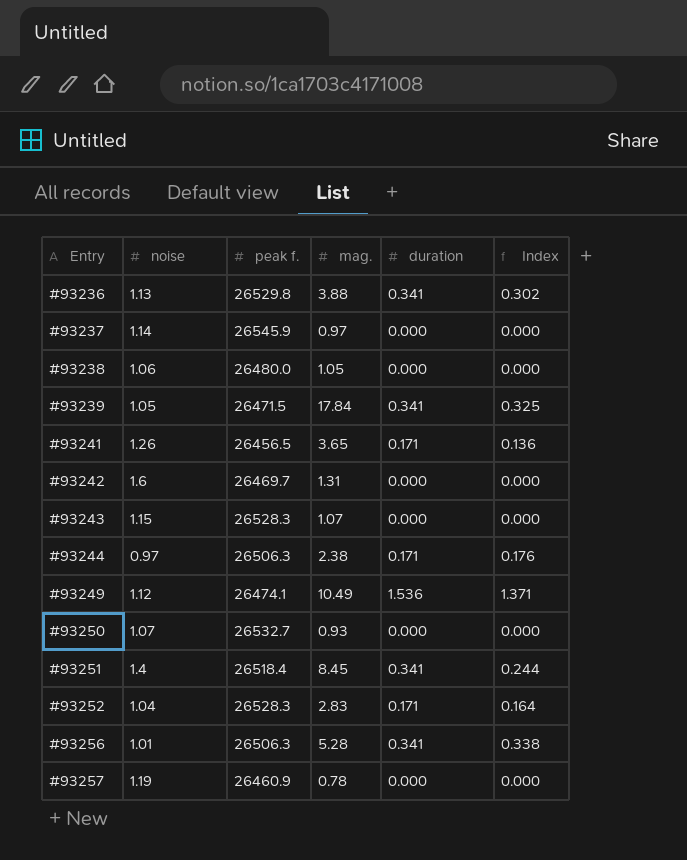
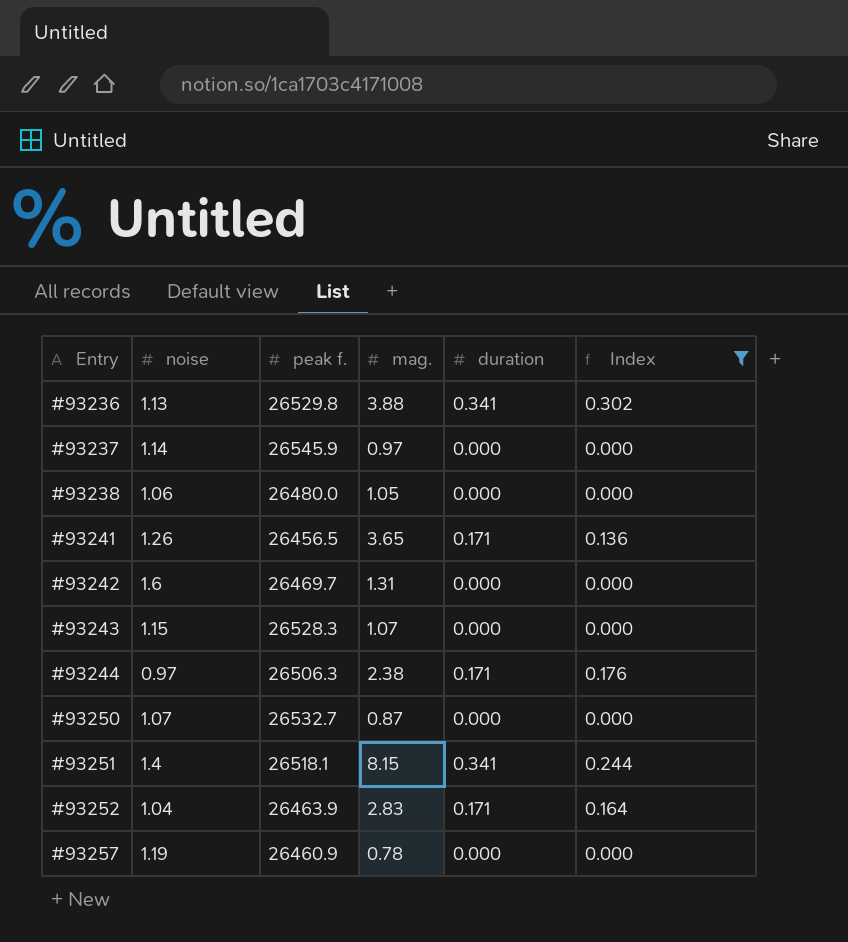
filter: none -> Index <= 0.302
#93250 | mag.: 0.93 -> 0.87
#93251 | peak f.: 26518.4 -> 26518.1
#93251 | mag.: 8.45 -> 8.15
#93252 | peak f.: 26528.3 -> 26463.9

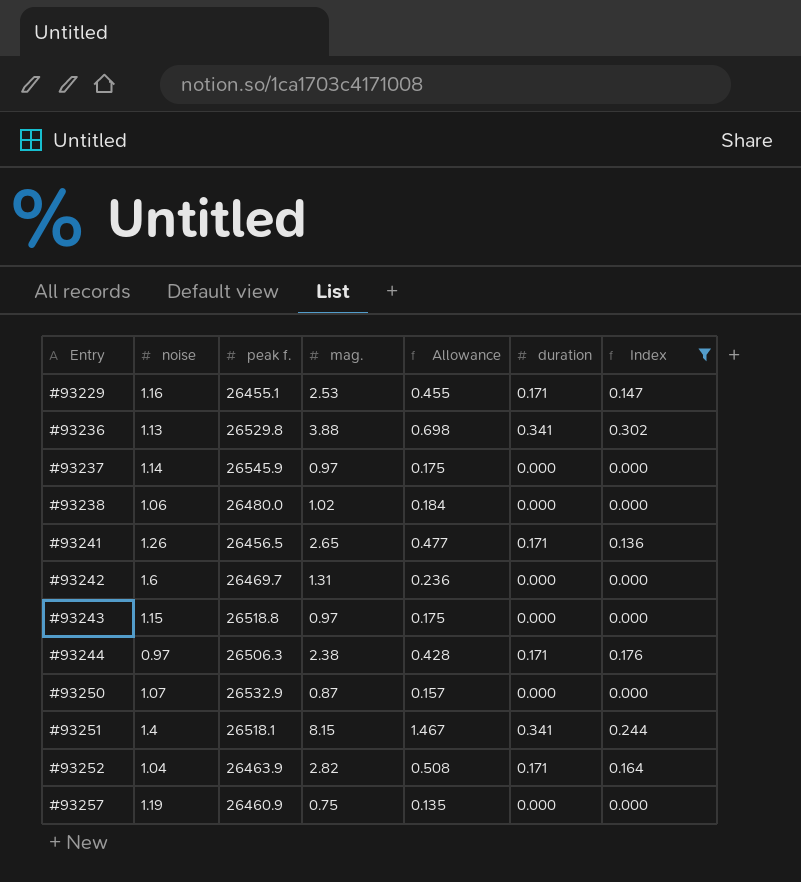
column Allowance | formula: none -> [mag.] * 0.18
row #93229: none -> 1.16 | 26455.1 | 2.53 | 0.455 | 0.171 | 0.147
#93238 | mag.: 1.05 -> 1.02
#93241 | mag.: 3.65 -> 2.65
#93243 | peak f.: 26528.3 -> 26518.8
#93243 | mag.: 1.07 -> 0.97
#93250 | peak f.: 26532.7 -> 26532.9
#93252 | mag.: 2.83 -> 2.82
#93257 | mag.: 0.78 -> 0.75

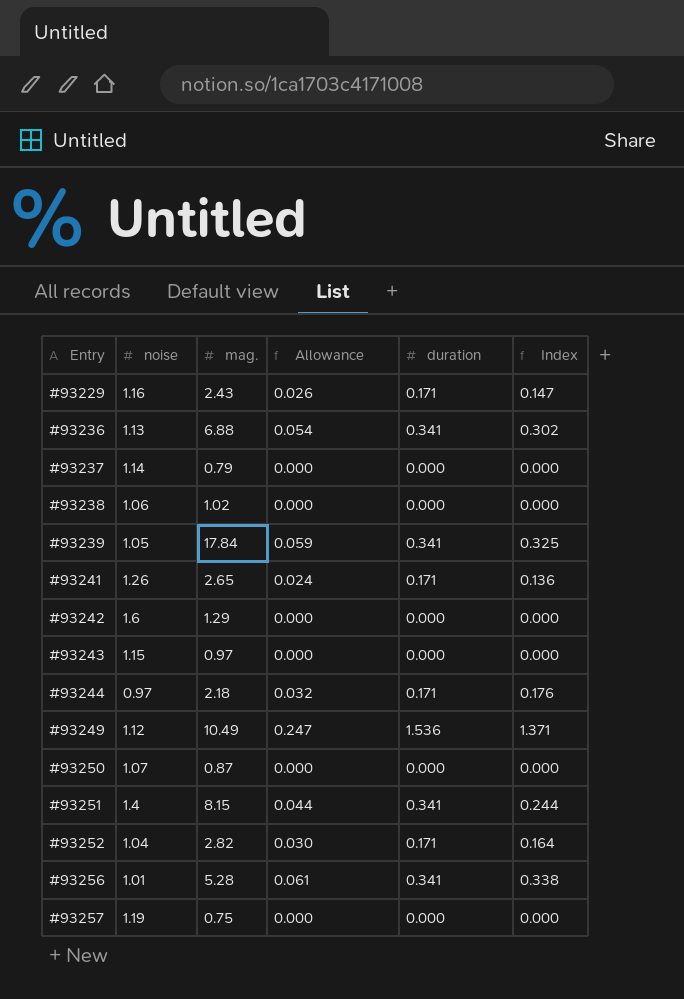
filter: Index <= 0.302 -> none
column peak f. | position: 3 -> none
column Allowance | formula: [mag.] * 0.18 -> [Index] * 0.18
#93229 | mag.: 2.53 -> 2.43
#93236 | mag.: 3.88 -> 6.88
#93237 | mag.: 0.97 -> 0.79
#93242 | mag.: 1.31 -> 1.29
#93244 | mag.: 2.38 -> 2.18

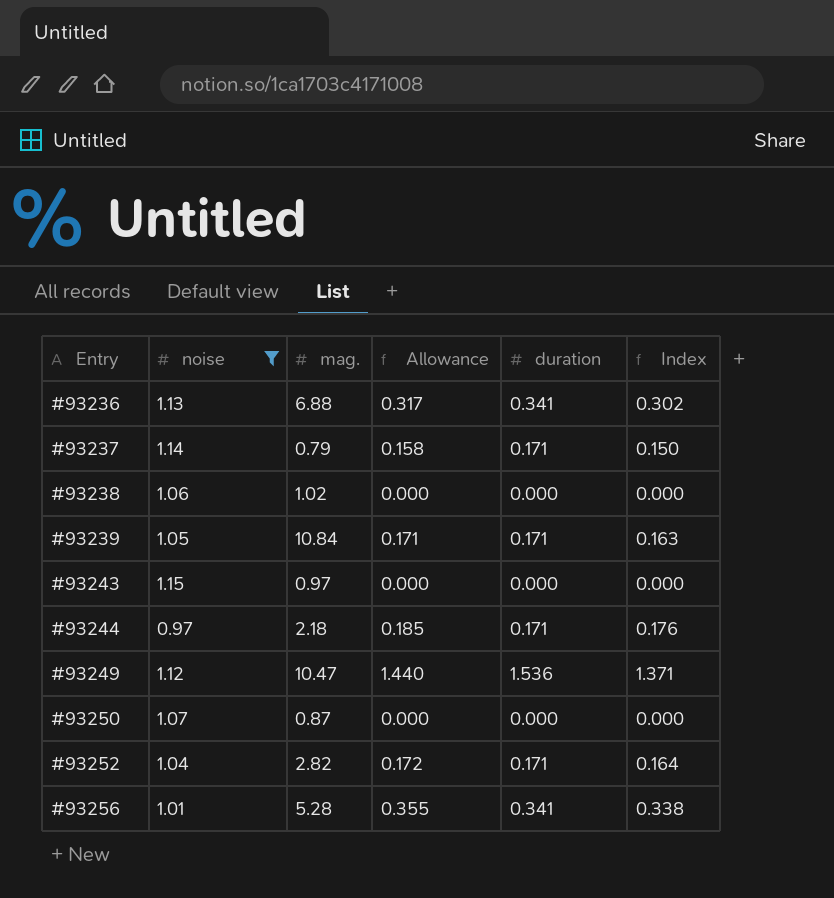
filter: none -> noise <= 1.15
column Allowance | formula: [Index] * 0.18 -> [Index] * 1.05
#93237 | duration: 0.000 -> 0.171
#93237 | Index: 0.000 -> 0.150
#93239 | mag.: 17.84 -> 10.84
#93239 | duration: 0.341 -> 0.171
#93239 | Index: 0.325 -> 0.163
#93249 | mag.: 10.49 -> 10.47

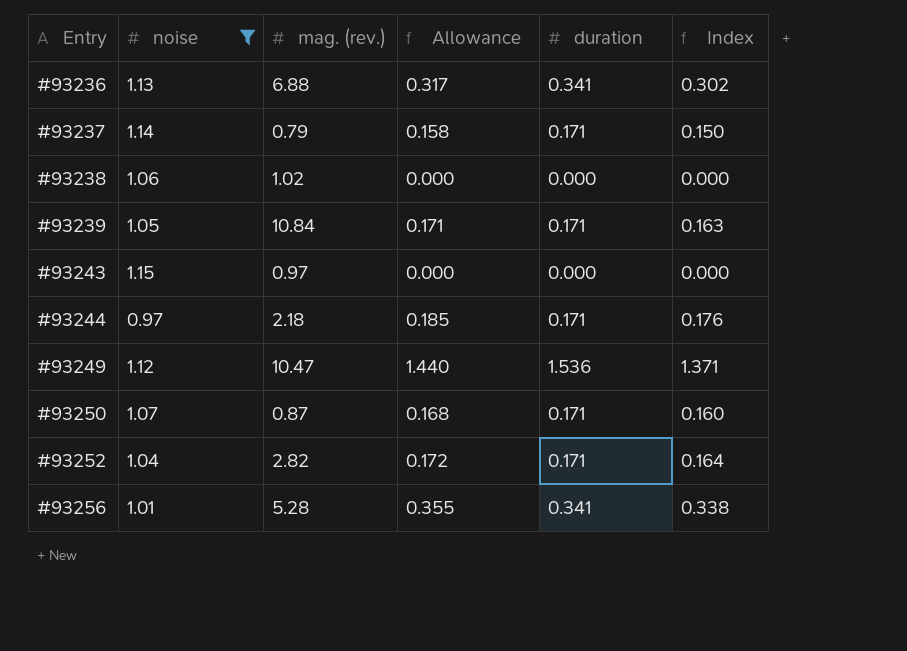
column name: mag. -> mag. (rev.)
#93250 | Allowance: 0.000 -> 0.168
#93250 | duration: 0.000 -> 0.171
#93250 | Index: 0.000 -> 0.160

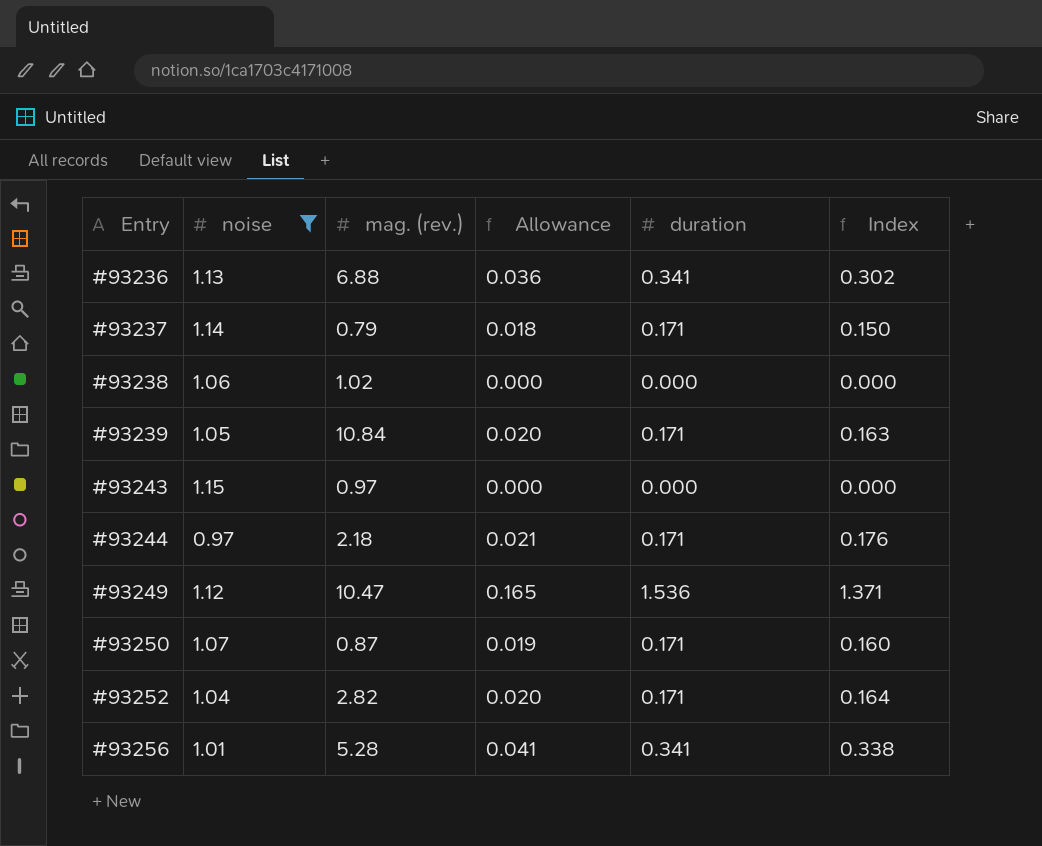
column Allowance | formula: [Index] * 1.05 -> [Index] * 0.12

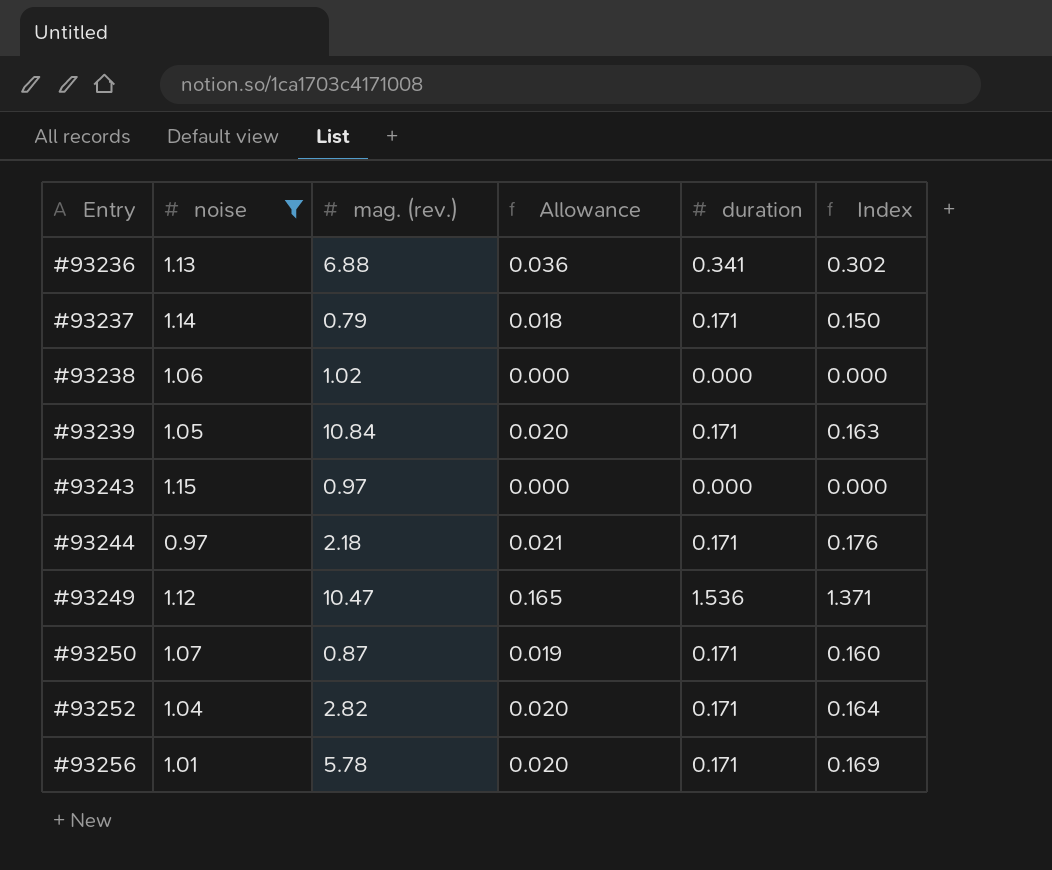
#93256 | mag. (rev.): 5.28 -> 5.78
#93256 | Allowance: 0.041 -> 0.020
#93256 | duration: 0.341 -> 0.171
#93256 | Index: 0.338 -> 0.169

